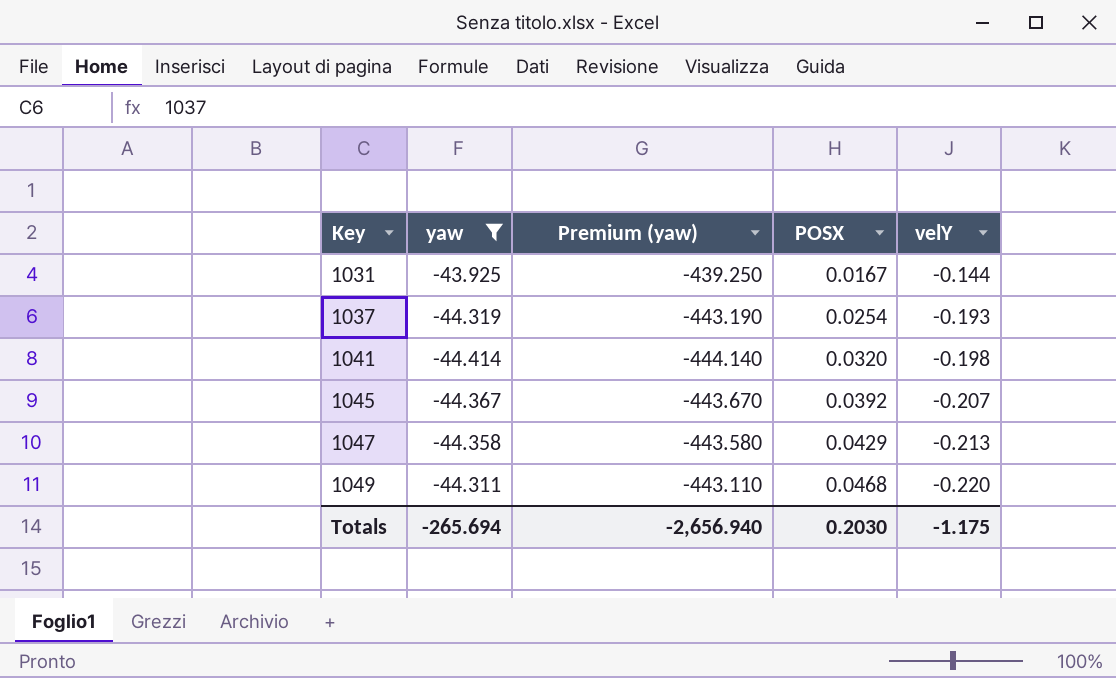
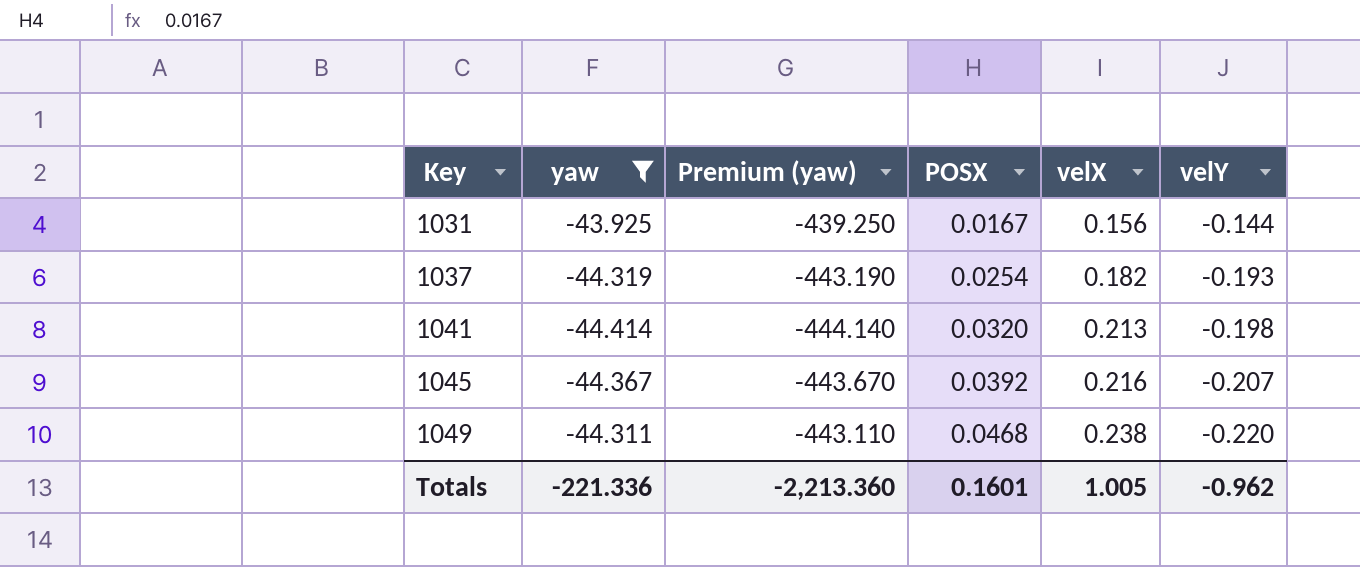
column velX | position: none -> 5
row 1047: -44.358 | -443.580 | 0.0429 | -0.213 -> none
Totals | yaw: -265.694 -> -221.336
Totals | Premium (yaw): -2,656.940 -> -2,213.360
Totals | POSX: 0.2030 -> 0.1601
Totals | velY: -1.175 -> -0.962

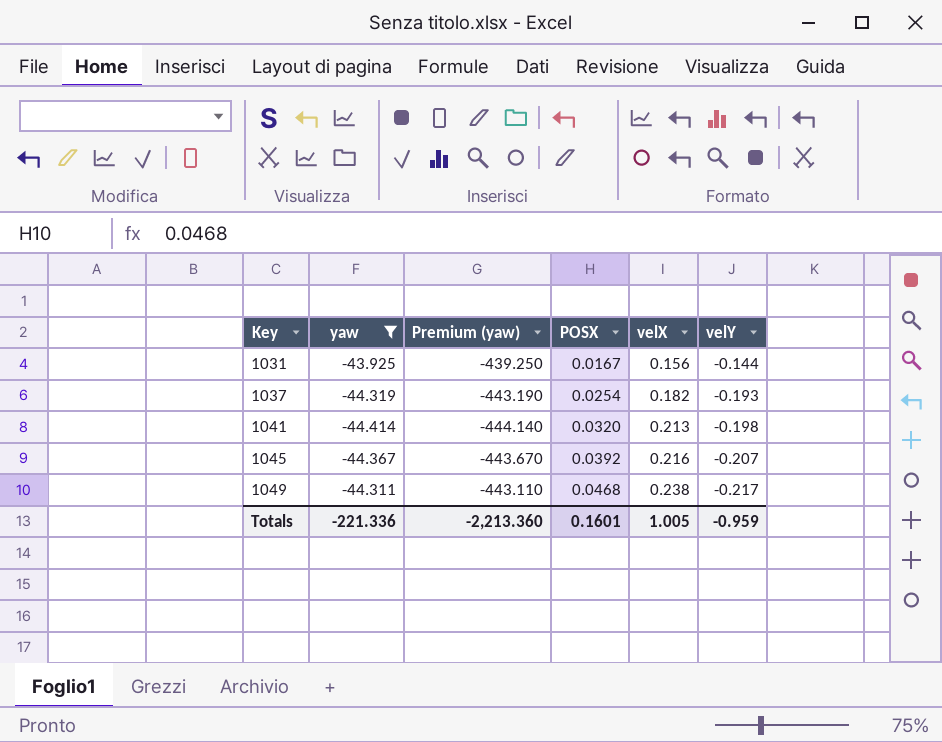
1049 | velY: -0.220 -> -0.217
Totals | velY: -0.962 -> -0.959

